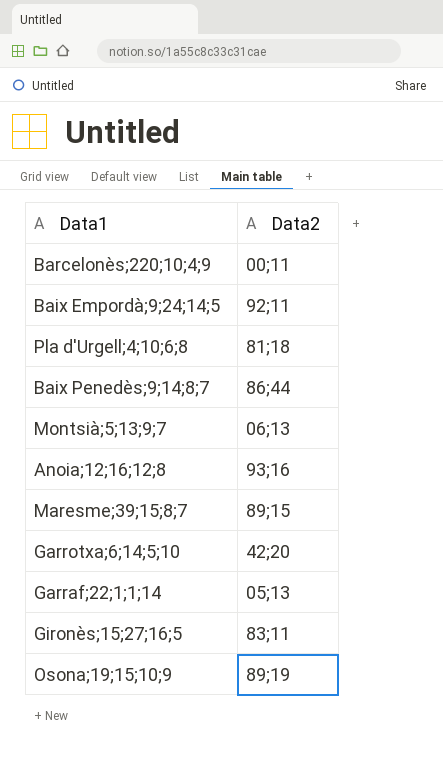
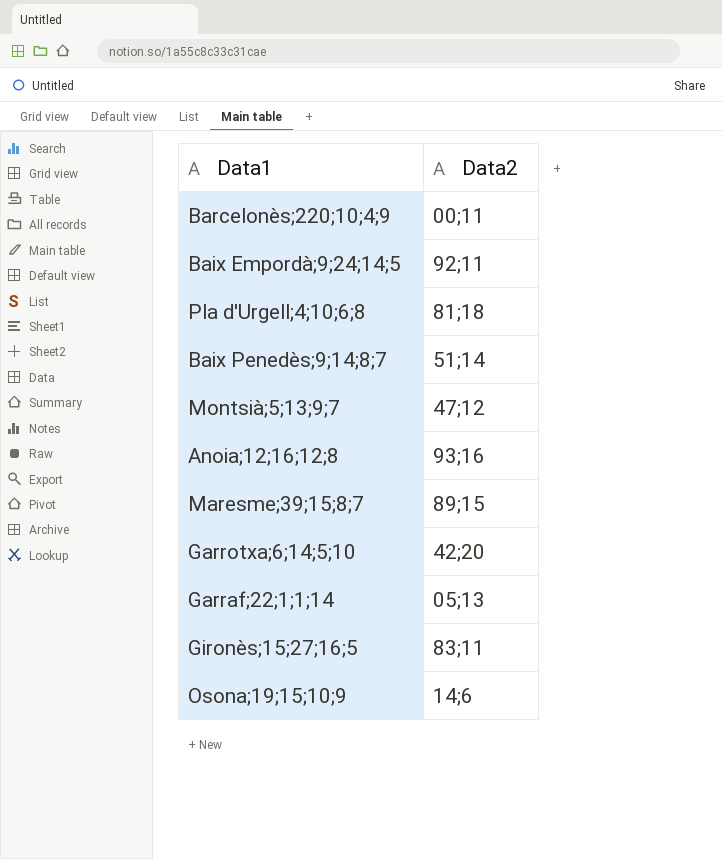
Baix Penedès;9;14;8;7 | Data2: 86;44 -> 51;14
Montsià;5;13;9;7 | Data2: 06;13 -> 47;12
Osona;19;15;10;9 | Data2: 89;19 -> 14;6

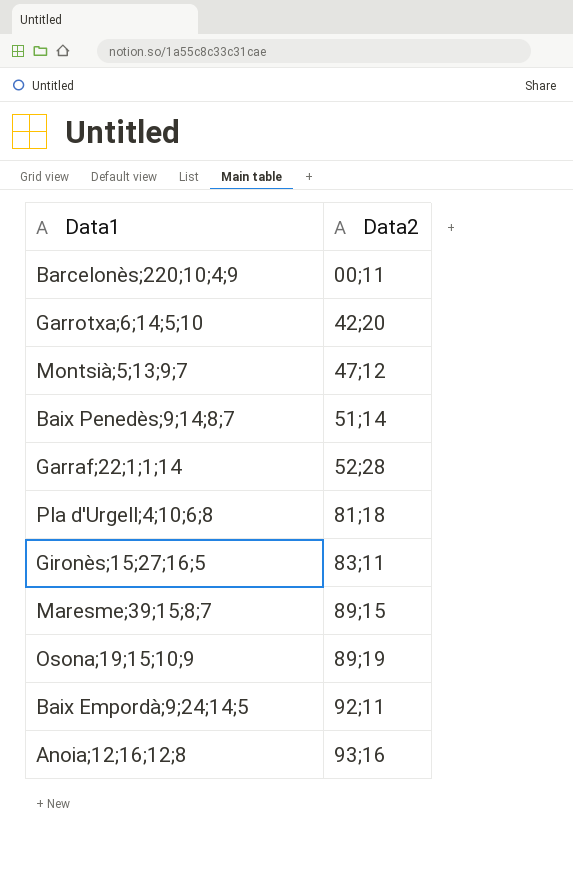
row order: none -> Data2 ascending
Garraf;22;1;1;14 | Data2: 05;13 -> 52;28
Osona;19;15;10;9 | Data2: 14;6 -> 89;19

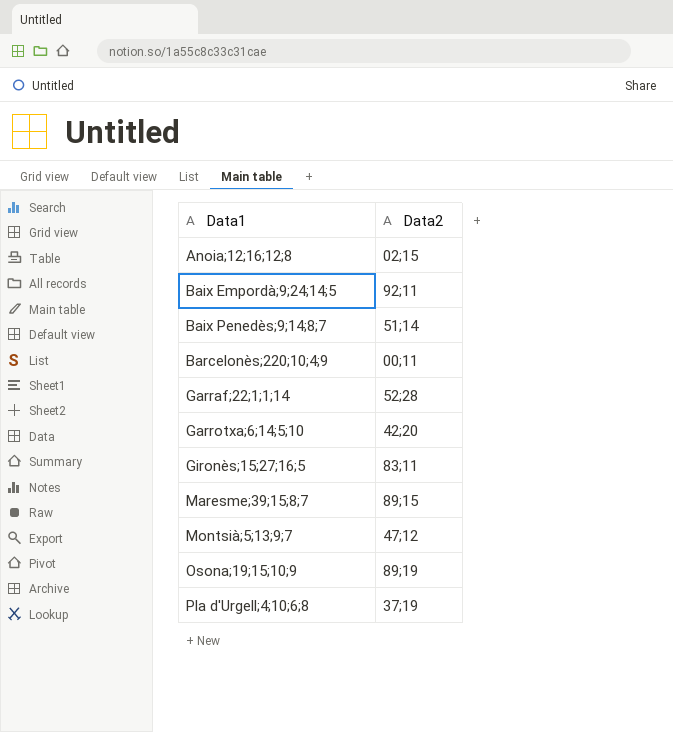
row order: Data2 ascending -> Data1 ascending
Anoia;12;16;12;8 | Data2: 93;16 -> 02;15
Pla d'Urgell;4;10;6;8 | Data2: 81;18 -> 37;19

